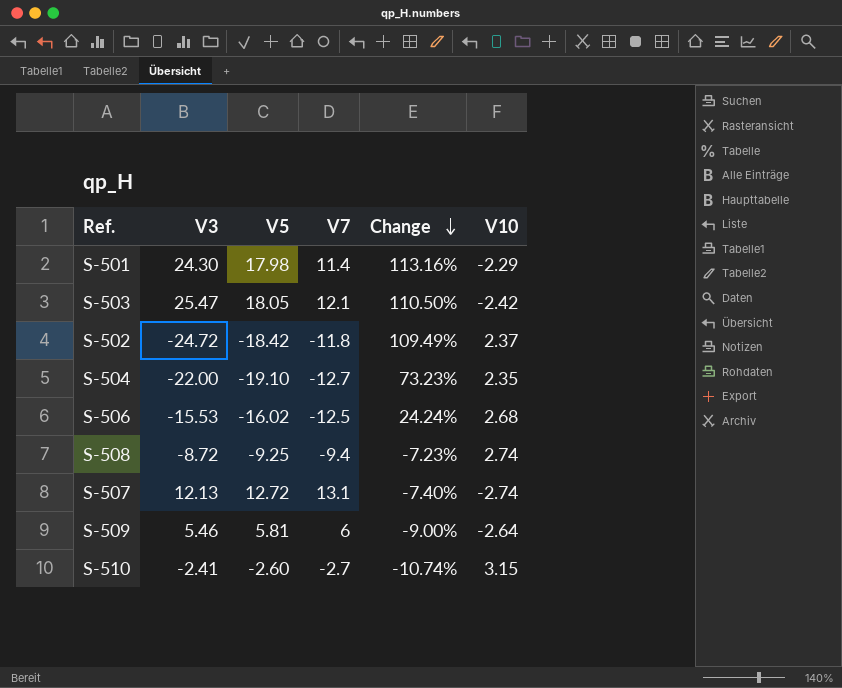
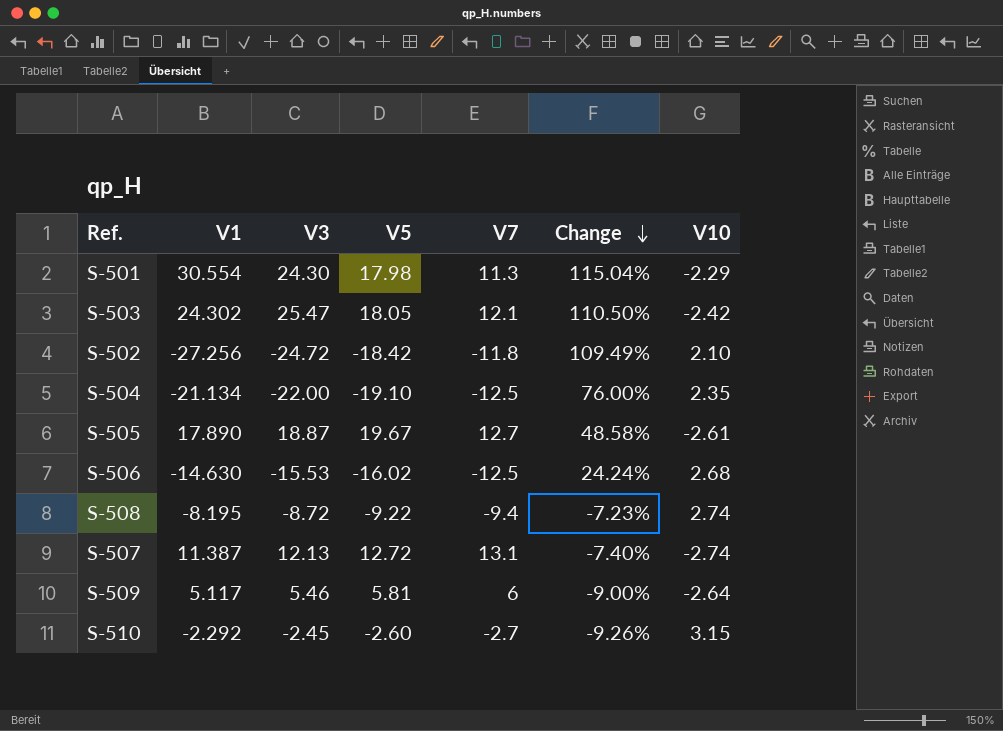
column V1 | position: none -> 2
S-501 | V7: 11.4 -> 11.3
S-501 | Change: 113.16% -> 115.04%
S-502 | V10: 2.37 -> 2.10
S-504 | V7: -12.7 -> -12.5
S-504 | Change: 73.23% -> 76.00%
row S-505: none -> 17.890 | 18.87 | 19.67 | 12.7 | 48.58% | -2.61
S-508 | V5: -9.25 -> -9.22
S-510 | V3: -2.41 -> -2.45
S-510 | Change: -10.74% -> -9.26%

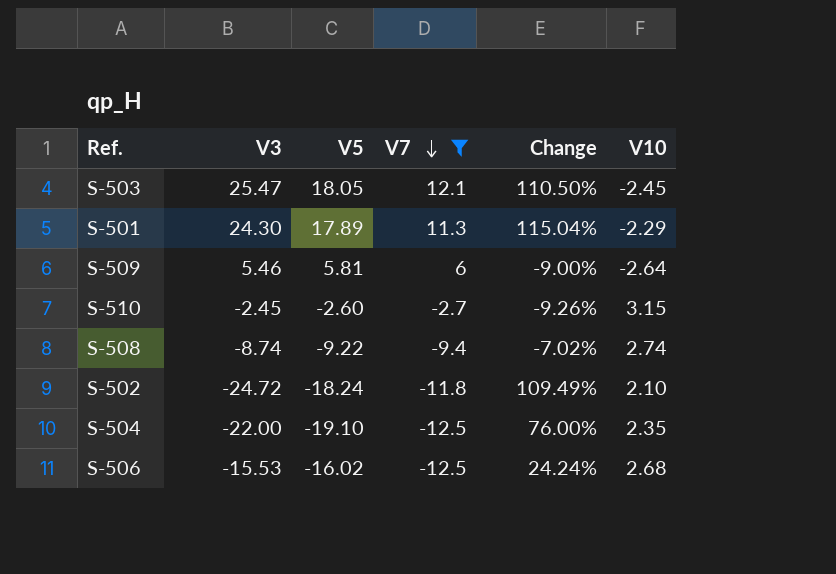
filter: none -> V7 <= 12.1
row order: Change descending -> V7 descending
column V1 | position: 2 -> none
S-503 | V10: -2.42 -> -2.45
S-501 | V5: 17.98 -> 17.89
S-508 | V3: -8.72 -> -8.74
S-508 | Change: -7.23% -> -7.02%
S-502 | V5: -18.42 -> -18.24

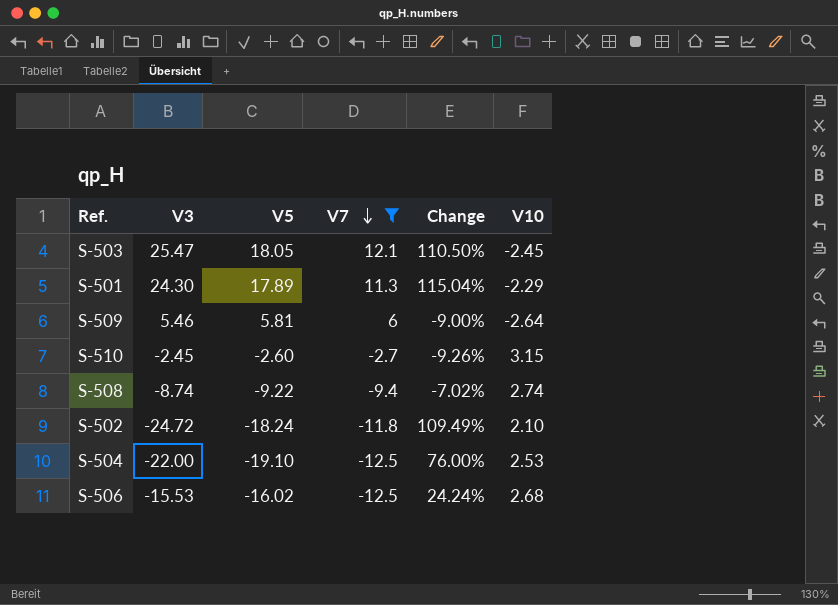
S-504 | V10: 2.35 -> 2.53

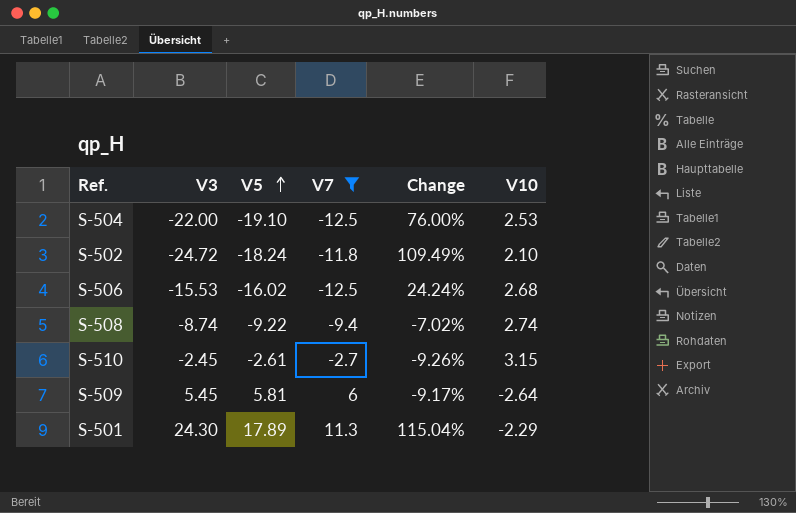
row order: V7 descending -> V5 ascending
row S-503: 25.47 | 18.05 | 12.1 | 110.50% | -2.45 -> none
S-510 | V5: -2.60 -> -2.61
S-509 | V3: 5.46 -> 5.45
S-509 | Change: -9.00% -> -9.17%

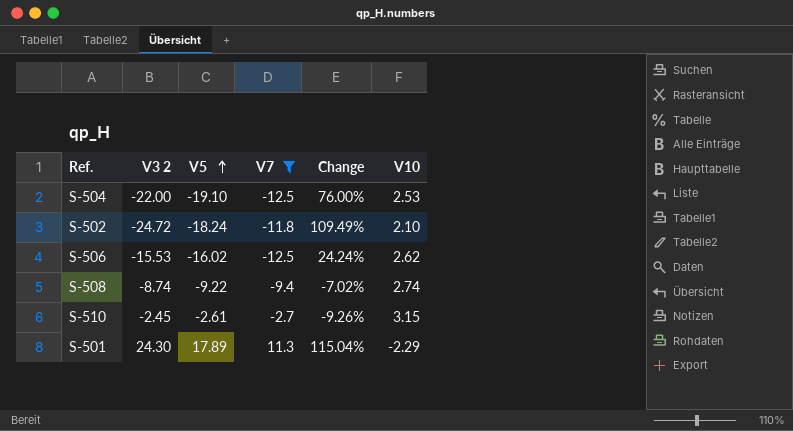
column name: V3 -> V3 2
row S-509: 5.45 | 5.81 | 6 | -9.17% | -2.64 -> none
S-506 | V10: 2.68 -> 2.62

